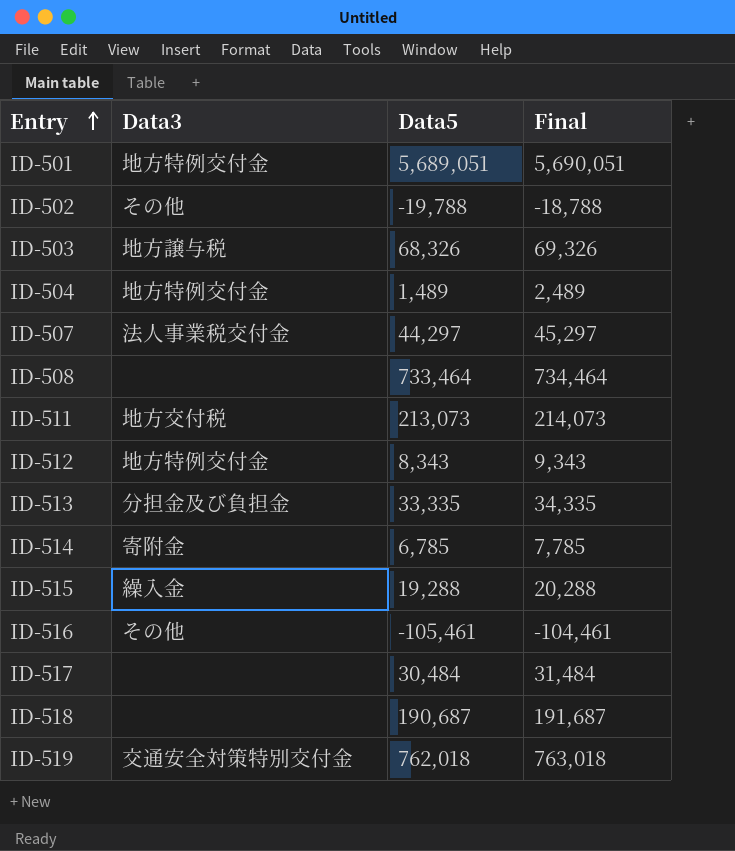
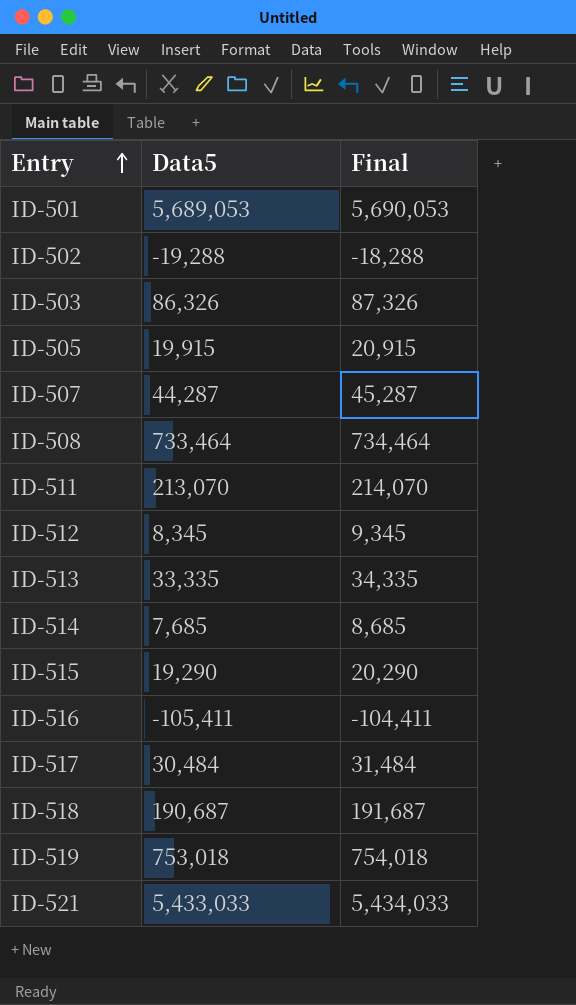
column Data3 | position: 2 -> none
row ID-504: 地方特例交付金 | 1,489 | 2,489 -> none
ID-501 | Data5: 5,689,051 -> 5,689,053
ID-501 | Final: 5,690,051 -> 5,690,053
ID-502 | Data5: -19,788 -> -19,288
ID-502 | Final: -18,788 -> -18,288
ID-503 | Data5: 68,326 -> 86,326
ID-503 | Final: 69,326 -> 87,326
row ID-505: none -> 19,915 | 20,915
ID-507 | Data5: 44,297 -> 44,287
ID-507 | Final: 45,297 -> 45,287
ID-511 | Data5: 213,073 -> 213,070
ID-511 | Final: 214,073 -> 214,070
ID-512 | Data5: 8,343 -> 8,345
ID-512 | Final: 9,343 -> 9,345
ID-514 | Data5: 6,785 -> 7,685
ID-514 | Final: 7,785 -> 8,685
ID-515 | Data5: 19,288 -> 19,290
ID-515 | Final: 20,288 -> 20,290
ID-516 | Data5: -105,461 -> -105,411
ID-516 | Final: -104,461 -> -104,411
ID-519 | Data5: 762,018 -> 753,018
ID-519 | Final: 763,018 -> 754,018
row ID-521: none -> 5,433,033 | 5,434,033

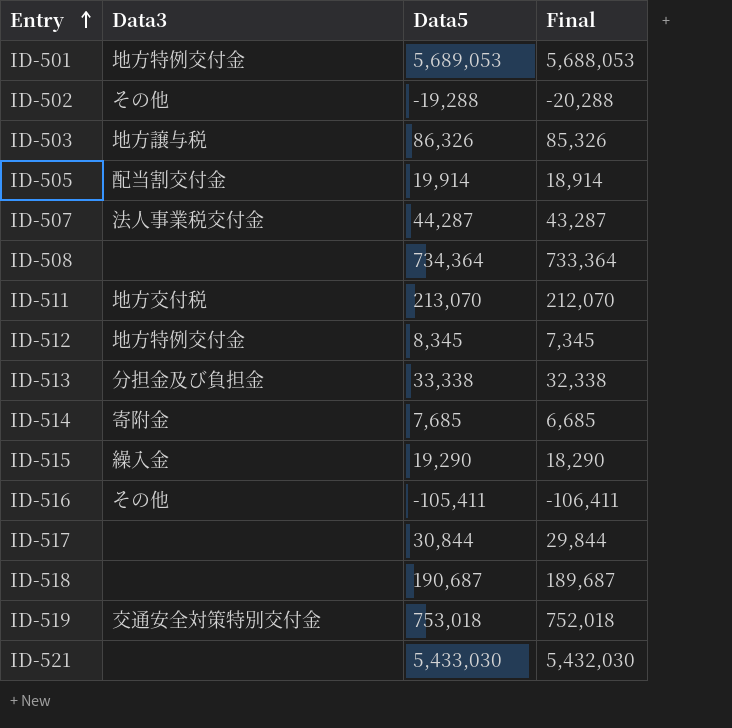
column Data3 | position: none -> 2
column Final | formula: [Data5] + 1000 -> [Data5] - 1000
ID-505 | Data5: 19,915 -> 19,914
ID-508 | Data5: 733,464 -> 734,364
ID-513 | Data5: 33,335 -> 33,338
ID-517 | Data5: 30,484 -> 30,844
ID-521 | Data5: 5,433,033 -> 5,433,030

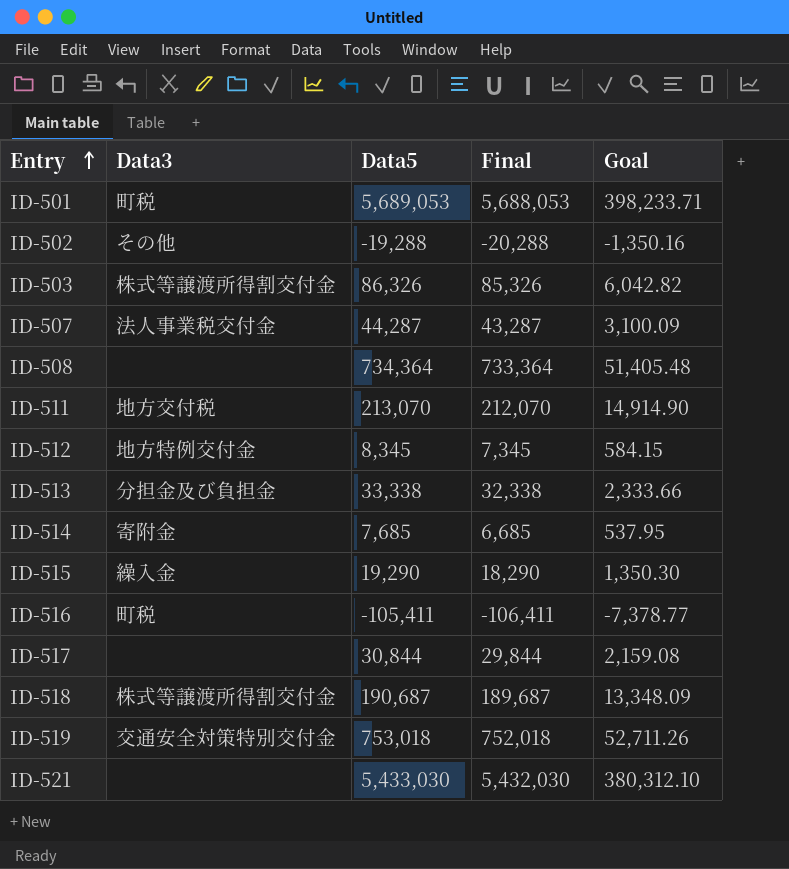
column Goal | formula: none -> [Data5] * 0.07
row ID-505: 配当割交付金 | 19,914 | 18,914 -> none
ID-501 | Data3: 地方特例交付金 -> 町税
ID-503 | Data3: 地方譲与税 -> 株式等譲渡所得割交付金
ID-516 | Data3: その他 -> 町税
ID-518 | Data3: none -> 株式等譲渡所得割交付金

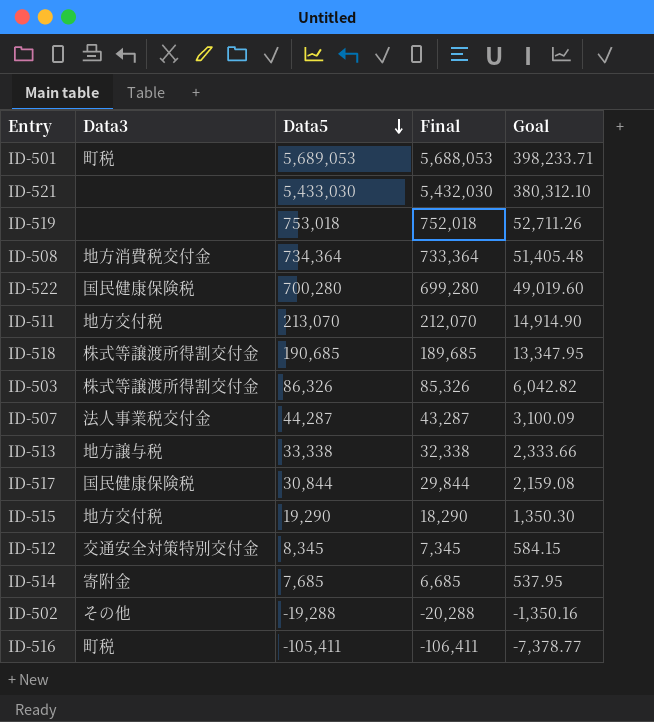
row order: Entry ascending -> Data5 descending
ID-519 | Data3: 交通安全対策特別交付金 -> none
ID-508 | Data3: none -> 地方消費税交付金
row ID-522: none -> 国民健康保険税 | 700,280 | 699,280 | 49,019.60
ID-518 | Data5: 190,687 -> 190,685
ID-518 | Final: 189,687 -> 189,685
ID-518 | Goal: 13,348.09 -> 13,347.95
ID-513 | Data3: 分担金及び負担金 -> 地方譲与税
ID-517 | Data3: none -> 国民健康保険税
ID-515 | Data3: 繰入金 -> 地方交付税
ID-512 | Data3: 地方特例交付金 -> 交通安全対策特別交付金

